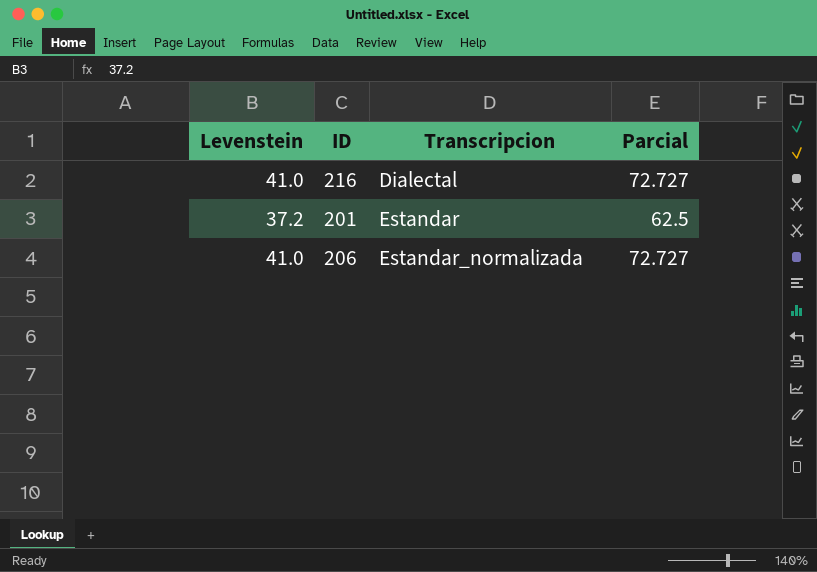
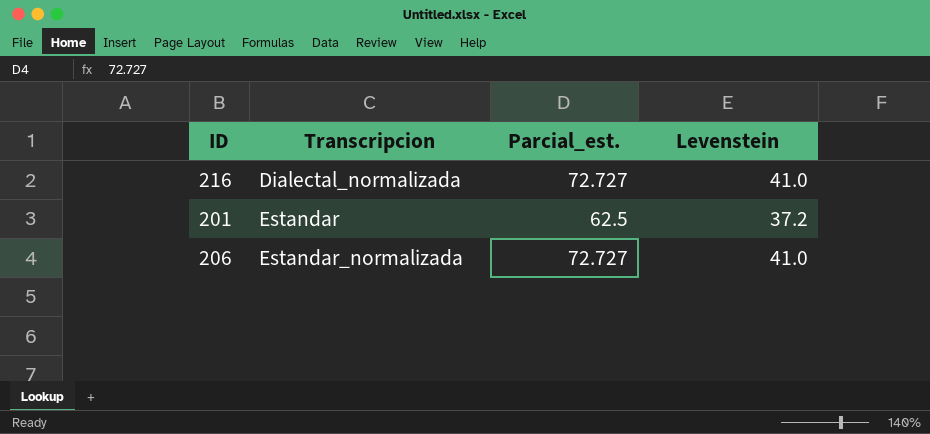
column name: Parcial -> Parcial_est.
column Levenstein | position: 1 -> 4
216 | Transcripcion: Dialectal -> Dialectal_normalizada

